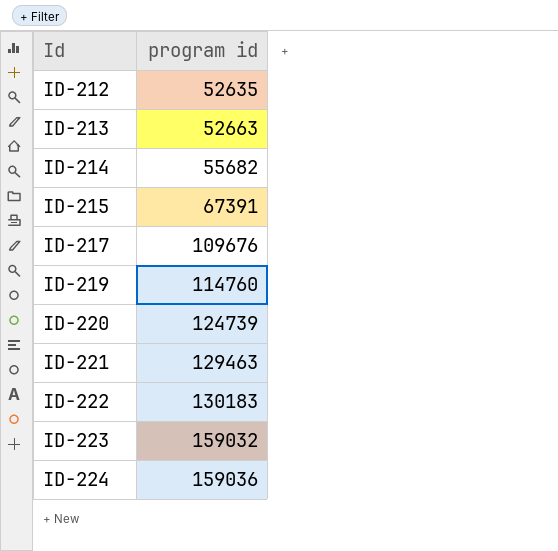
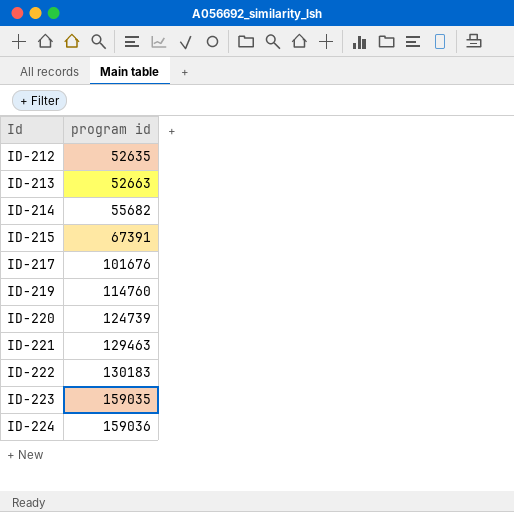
ID-217 | program id: 109676 -> 101676
ID-223 | program id: 159032 -> 159035

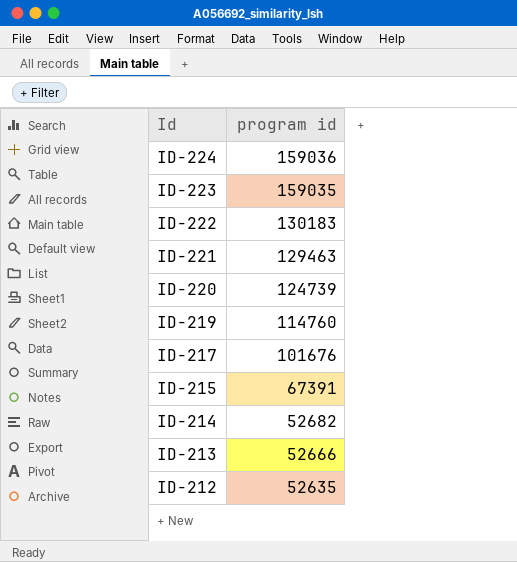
row order: Id ascending -> Id descending
ID-214 | program id: 55682 -> 52682
ID-213 | program id: 52663 -> 52666

